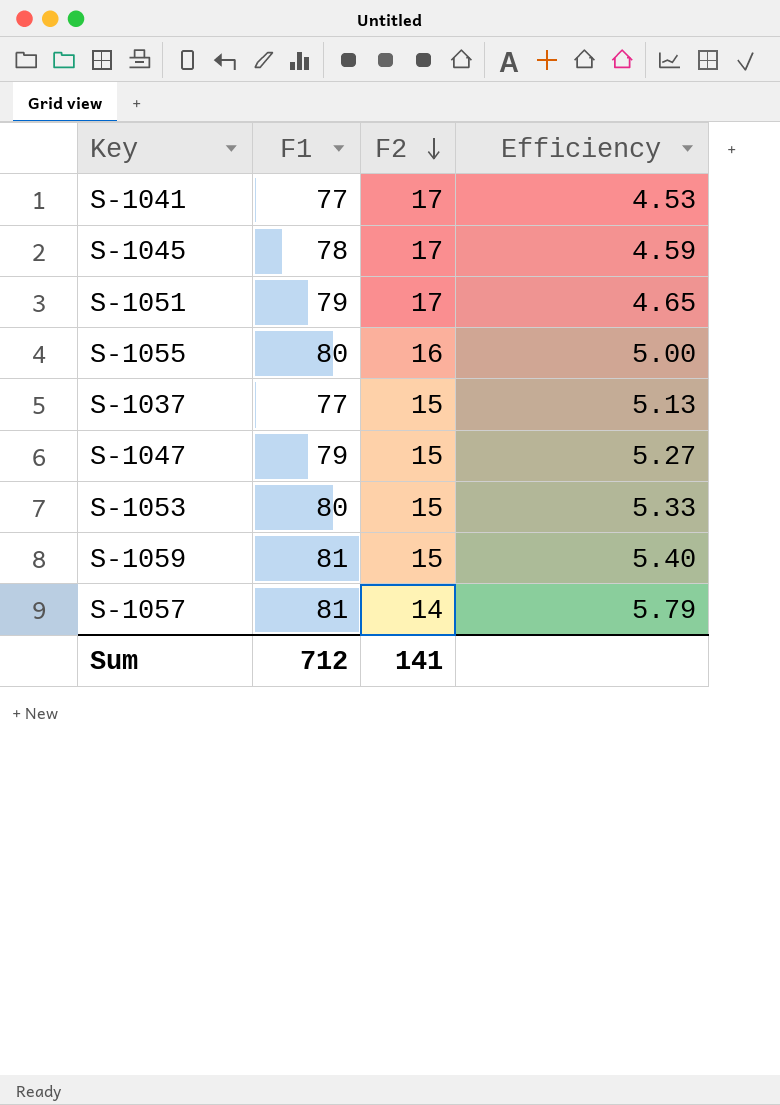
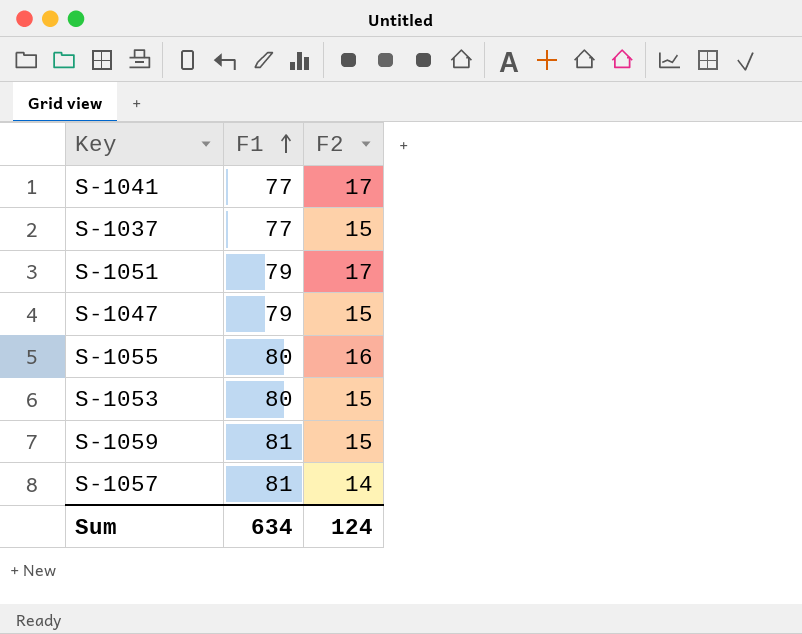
row order: F2 descending -> F1 ascending
column Efficiency | formula: [F1] / [F2] -> none
row S-1045: 78 | 17 | 4.59 -> none
Sum | F1: 712 -> 634
Sum | F2: 141 -> 124

